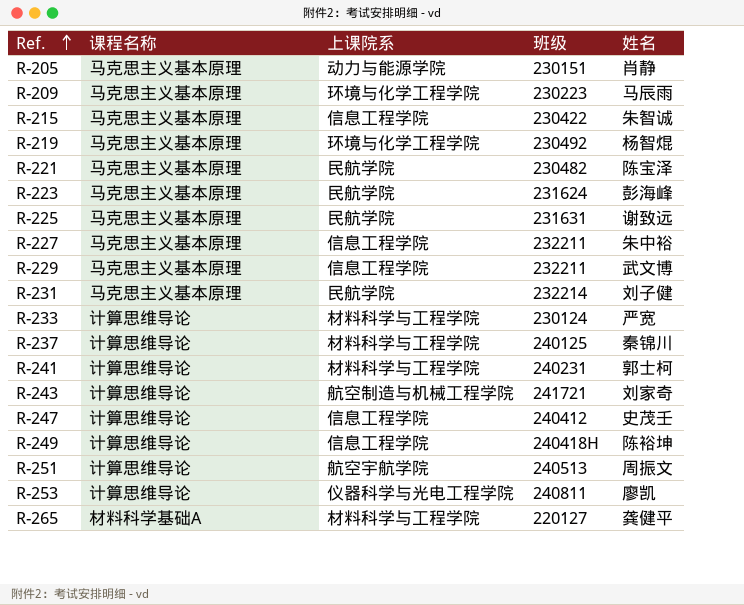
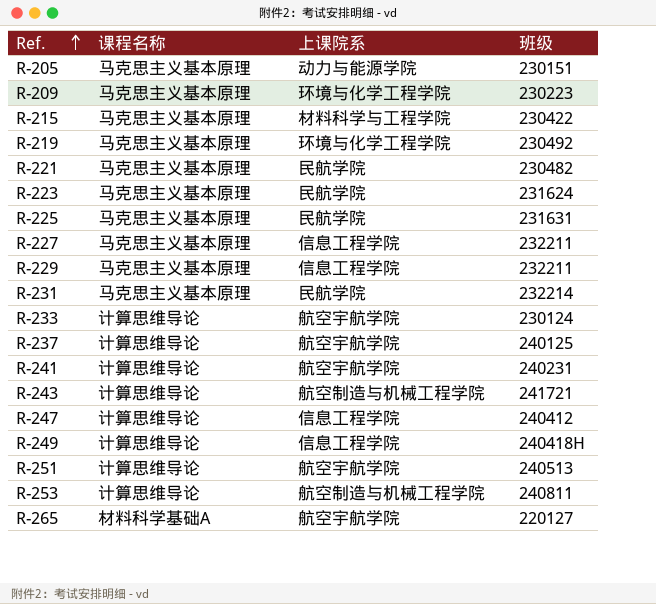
column 姓名 | position: 5 -> none
R-215 | 上课院系: 信息工程学院 -> 材料科学与工程学院
R-233 | 上课院系: 材料科学与工程学院 -> 航空宇航学院
R-237 | 上课院系: 材料科学与工程学院 -> 航空宇航学院
R-241 | 上课院系: 材料科学与工程学院 -> 航空宇航学院
R-253 | 上课院系: 仪器科学与光电工程学院 -> 航空制造与机械工程学院
R-265 | 上课院系: 材料科学与工程学院 -> 航空宇航学院

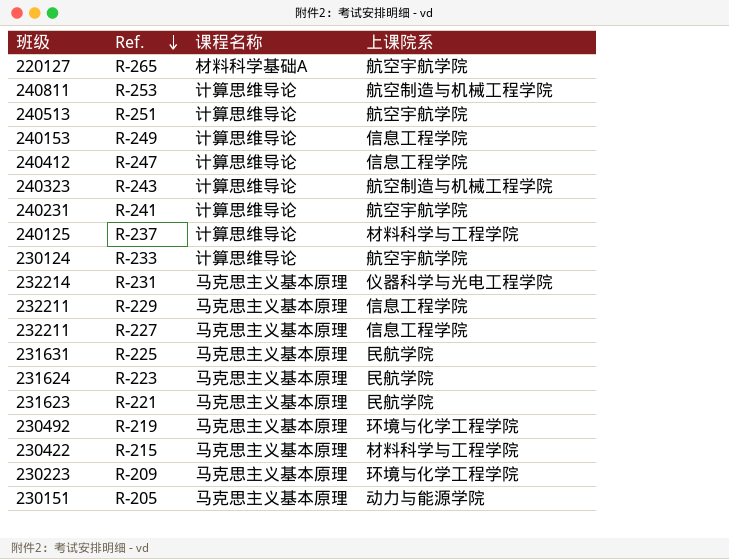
row order: Ref. ascending -> Ref. descending
column 班级 | position: 4 -> 1
R-249 | 班级: 240418H -> 240153
R-243 | 班级: 241721 -> 240323
R-237 | 上课院系: 航空宇航学院 -> 材料科学与工程学院
R-231 | 上课院系: 民航学院 -> 仪器科学与光电工程学院
R-221 | 班级: 230482 -> 231623

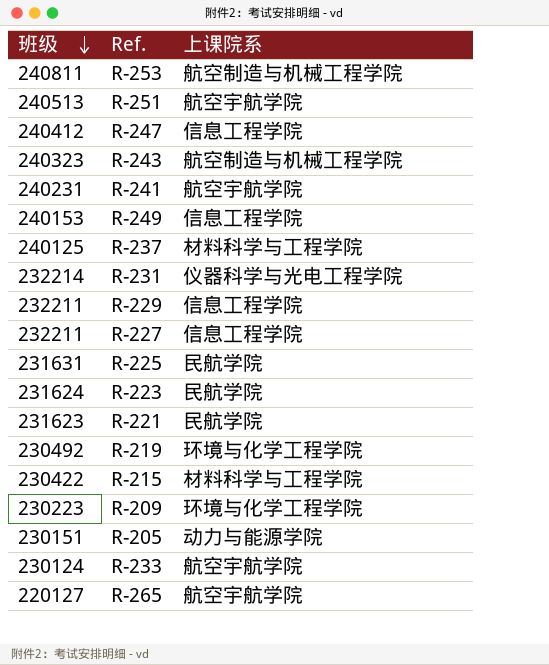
row order: Ref. descending -> 班级 descending
column 课程名称 | position: 3 -> none

